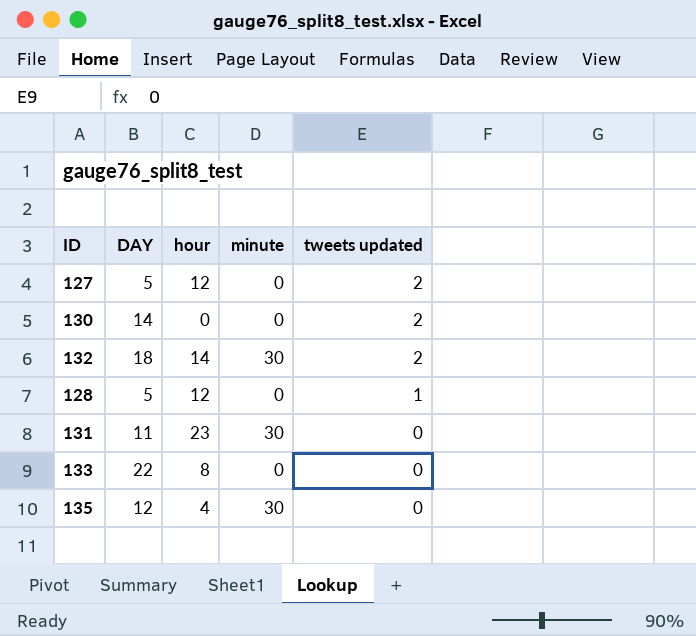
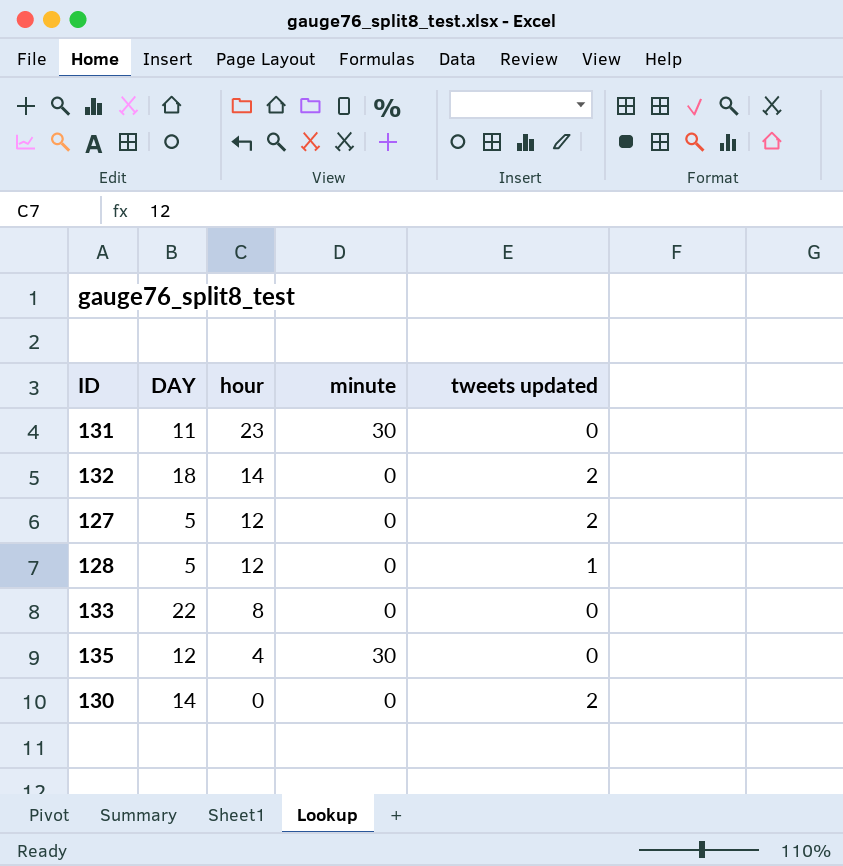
row order: tweets updated descending -> hour descending
132 | minute: 30 -> 0

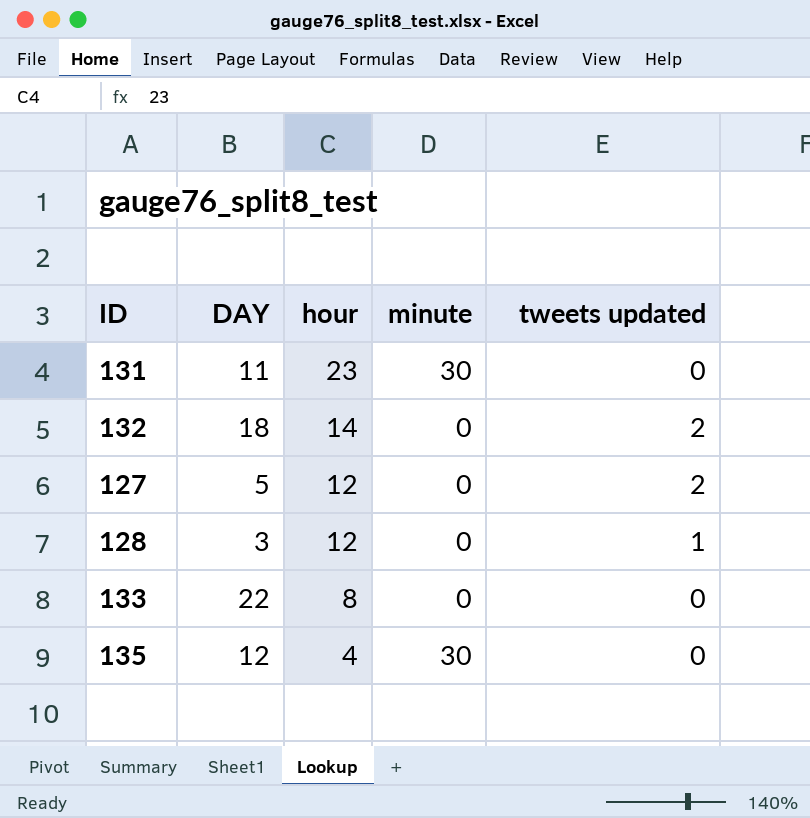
row 130: 14 | 0 | 0 | 2 -> none
128 | DAY: 5 -> 3

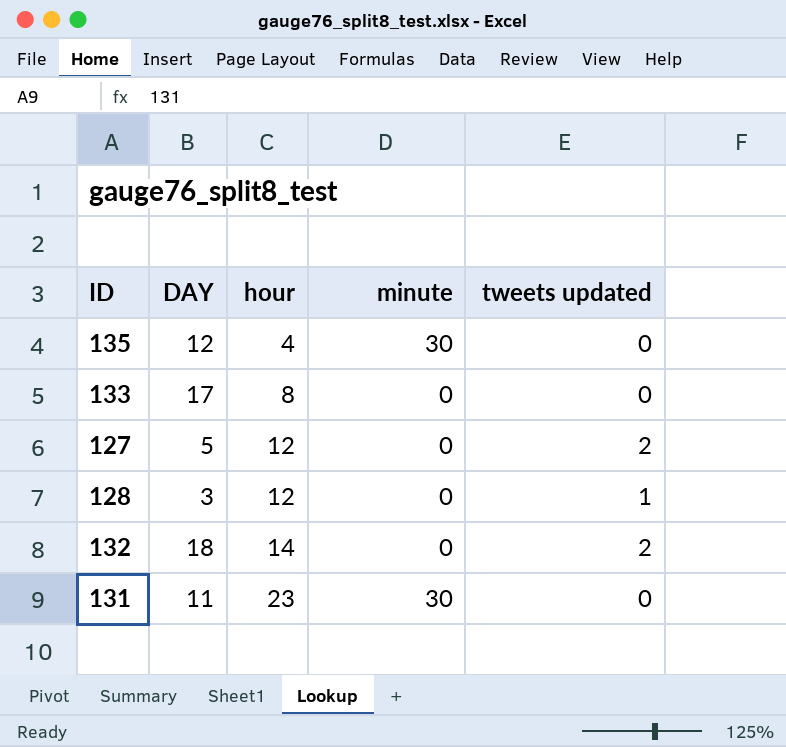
row order: hour descending -> hour ascending
133 | DAY: 22 -> 17

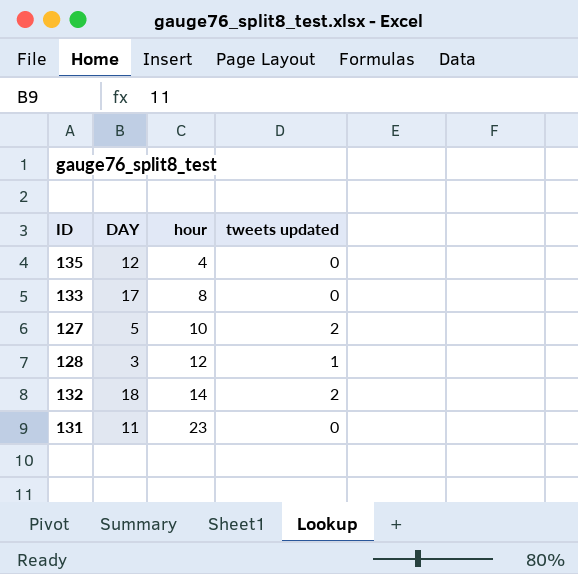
column minute | position: 4 -> none
127 | hour: 12 -> 10

